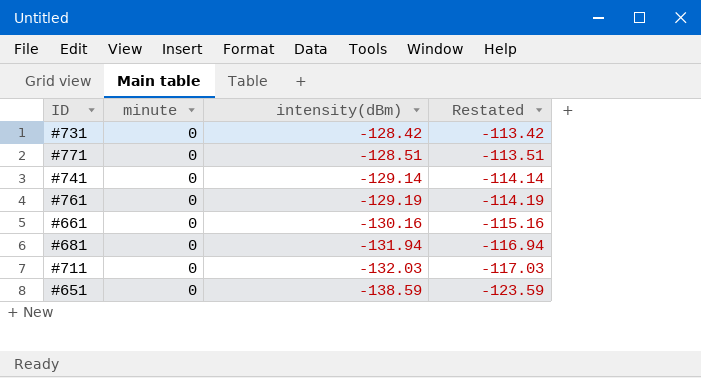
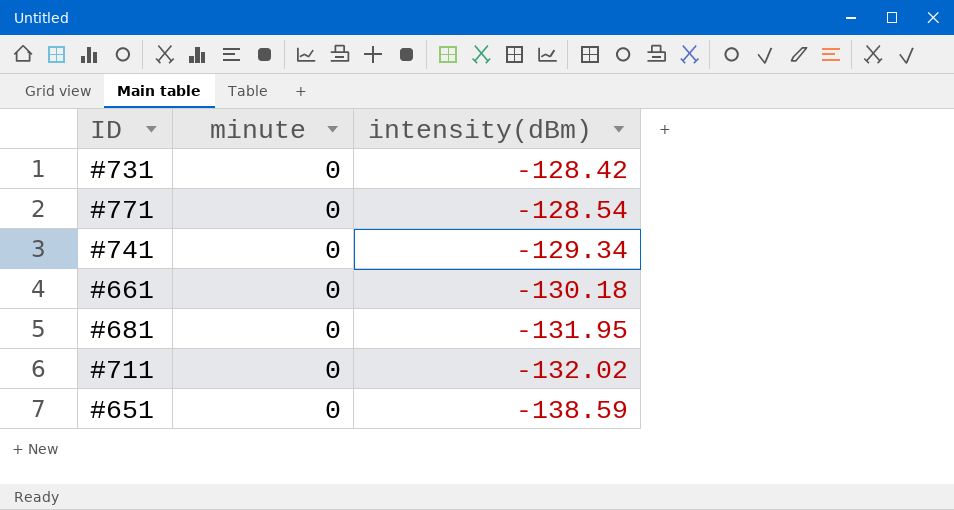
column Restated | formula: [intensity(dBm)] + 15 -> none
row #761: 0 | -129.19 | -114.19 -> none
#771 | intensity(dBm): -128.51 -> -128.54
#741 | intensity(dBm): -129.14 -> -129.34
#661 | intensity(dBm): -130.16 -> -130.18
#681 | intensity(dBm): -131.94 -> -131.95
#711 | intensity(dBm): -132.03 -> -132.02

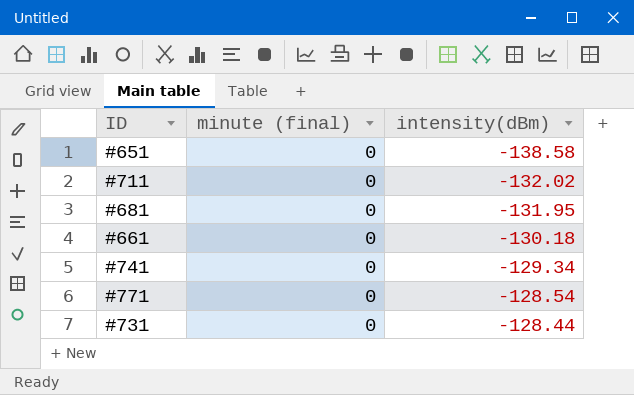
row order: intensity(dBm) descending -> intensity(dBm) ascending
column name: minute -> minute (final)
#651 | intensity(dBm): -138.59 -> -138.58
#731 | intensity(dBm): -128.42 -> -128.44

